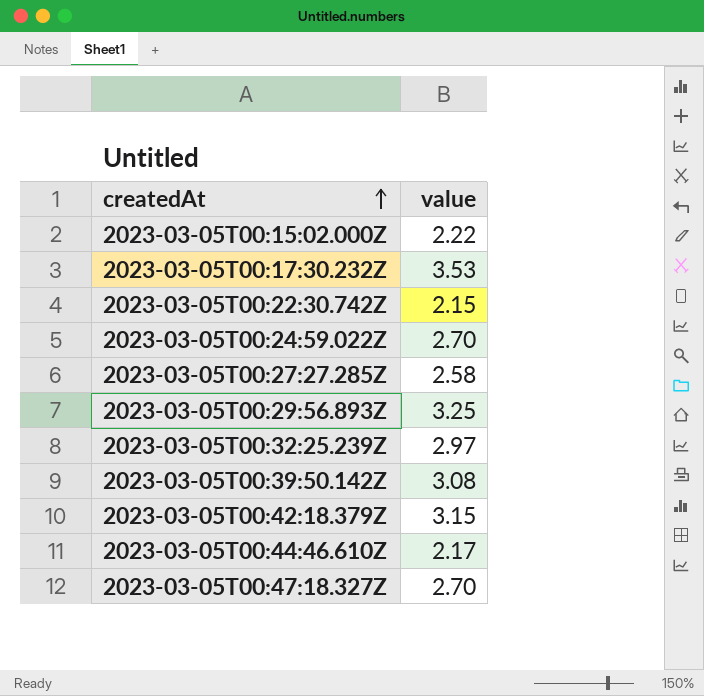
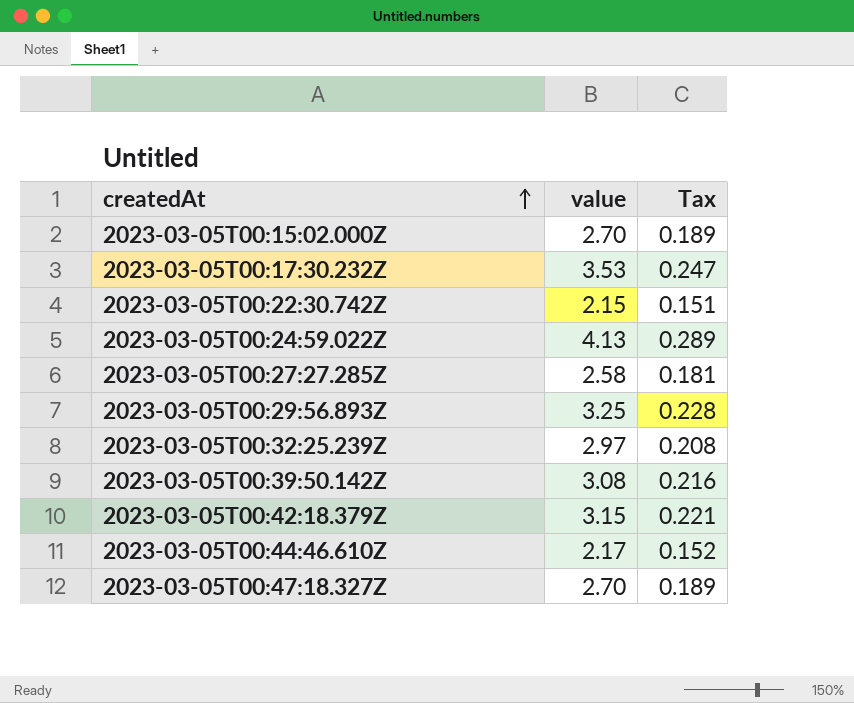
column Tax | formula: none -> [value] * 0.07
2023-03-05T00:15:02.000Z | value: 2.22 -> 2.70
2023-03-05T00:24:59.022Z | value: 2.70 -> 4.13

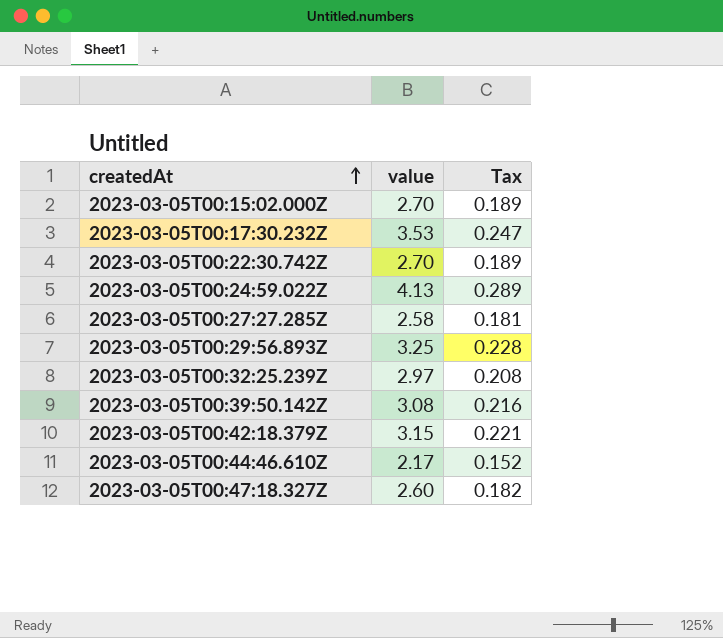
2023-03-05T00:22:30.742Z | value: 2.15 -> 2.70
2023-03-05T00:22:30.742Z | Tax: 0.151 -> 0.189
2023-03-05T00:47:18.327Z | value: 2.70 -> 2.60
2023-03-05T00:47:18.327Z | Tax: 0.189 -> 0.182

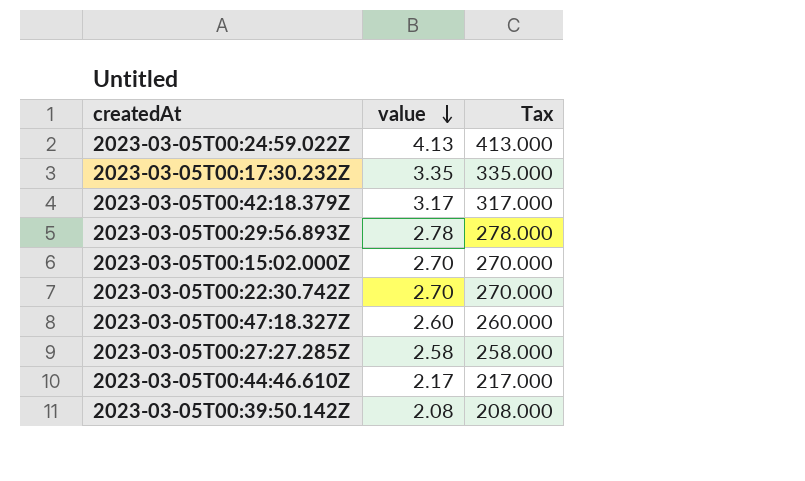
row order: createdAt ascending -> value descending
column Tax | formula: [value] * 0.07 -> [value] * 100
row 2023-03-05T00:32:25.239Z: 2.97 | 0.208 -> none
2023-03-05T00:17:30.232Z | value: 3.53 -> 3.35
2023-03-05T00:42:18.379Z | value: 3.15 -> 3.17
2023-03-05T00:29:56.893Z | value: 3.25 -> 2.78
2023-03-05T00:39:50.142Z | value: 3.08 -> 2.08

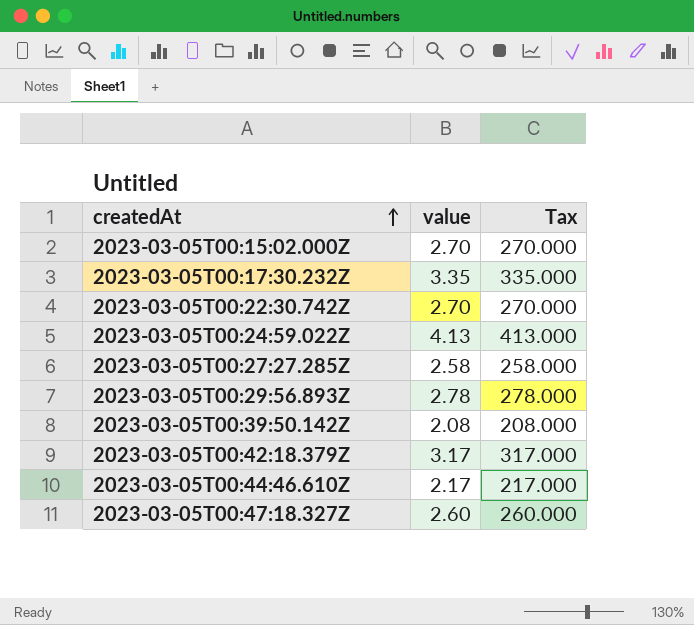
row order: value descending -> createdAt ascending

